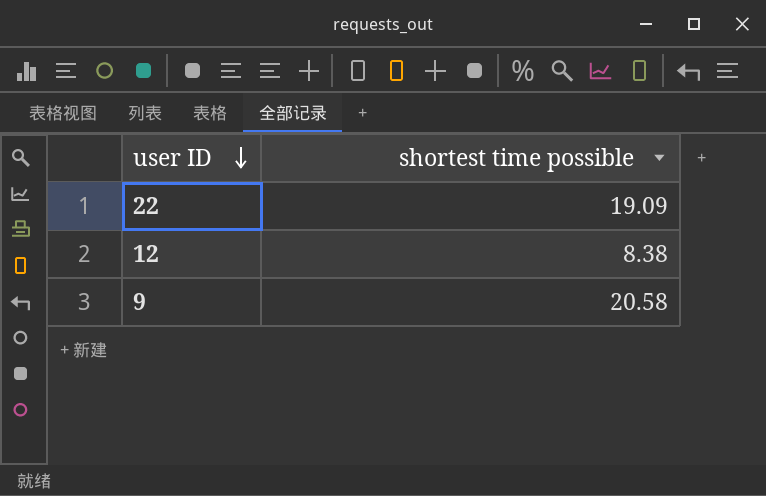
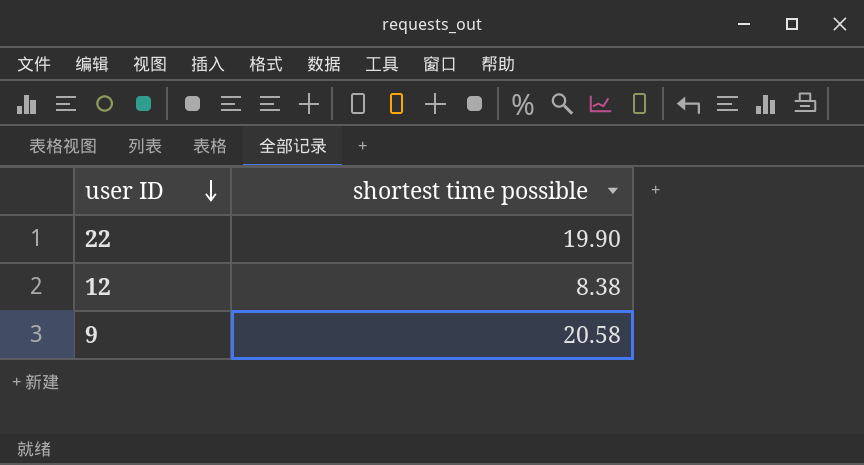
22 | shortest time possible: 19.09 -> 19.90

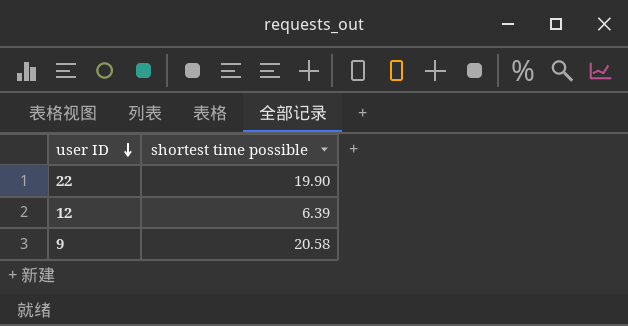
12 | shortest time possible: 8.38 -> 6.39

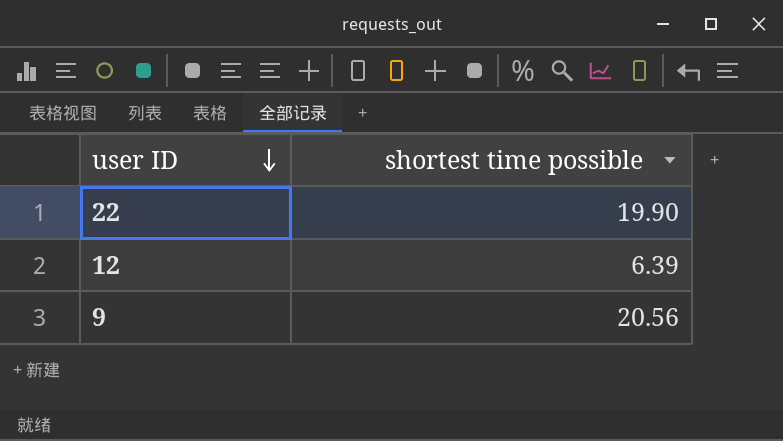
9 | shortest time possible: 20.58 -> 20.56

